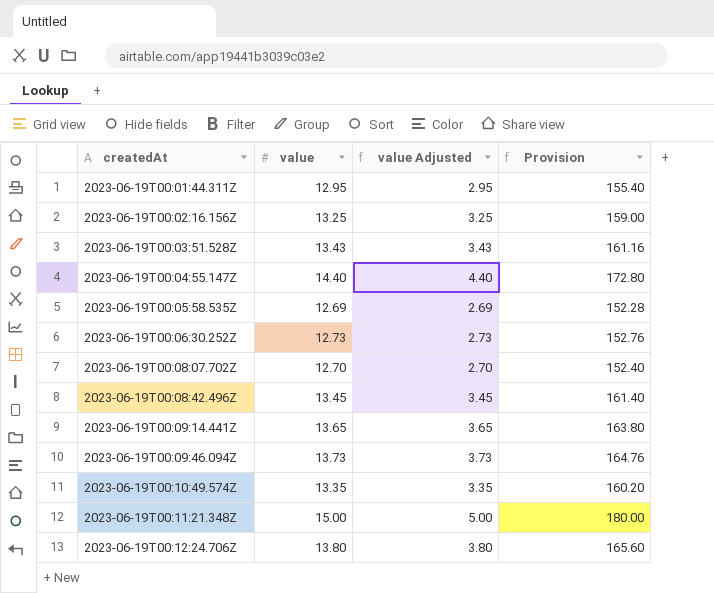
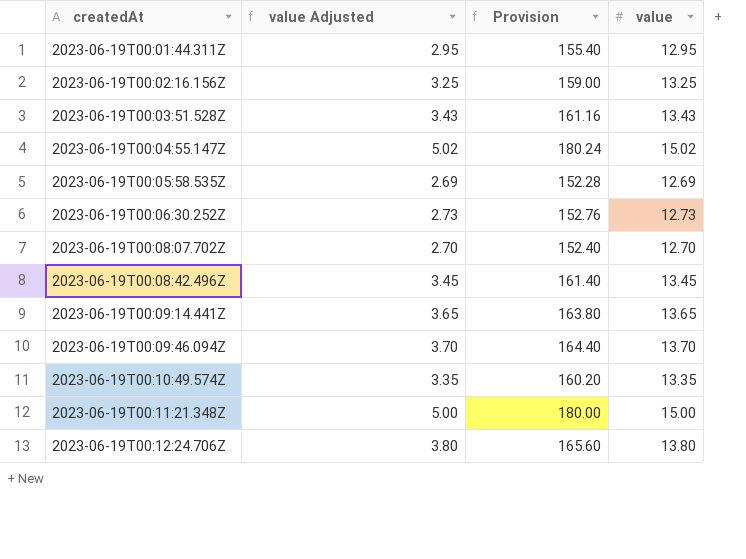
column value | position: 2 -> 4
2023-06-19T00:04:55.147Z | value Adjusted: 4.40 -> 5.02
2023-06-19T00:04:55.147Z | Provision: 172.80 -> 180.24
2023-06-19T00:04:55.147Z | value: 14.40 -> 15.02
2023-06-19T00:09:46.094Z | value Adjusted: 3.73 -> 3.70
2023-06-19T00:09:46.094Z | Provision: 164.76 -> 164.40
2023-06-19T00:09:46.094Z | value: 13.73 -> 13.70

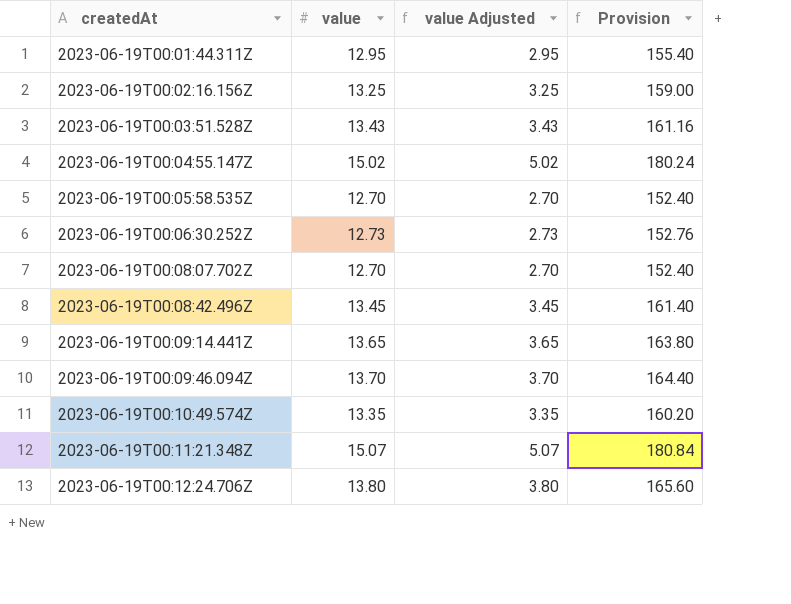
column value | position: 4 -> 2
2023-06-19T00:05:58.535Z | value: 12.69 -> 12.70
2023-06-19T00:05:58.535Z | value Adjusted: 2.69 -> 2.70
2023-06-19T00:05:58.535Z | Provision: 152.28 -> 152.40
2023-06-19T00:11:21.348Z | value: 15.00 -> 15.07
2023-06-19T00:11:21.348Z | value Adjusted: 5.00 -> 5.07
2023-06-19T00:11:21.348Z | Provision: 180.00 -> 180.84

